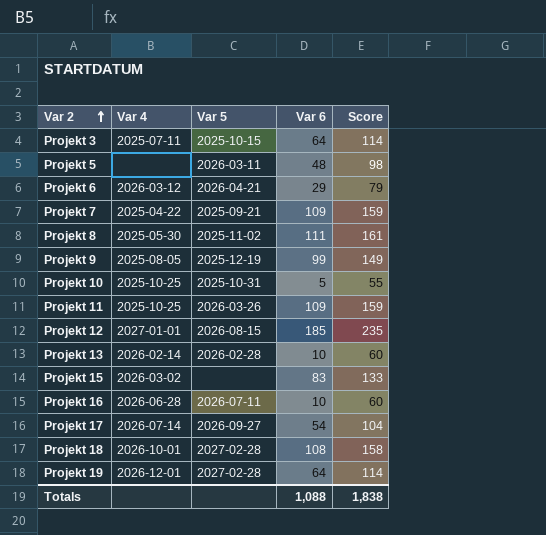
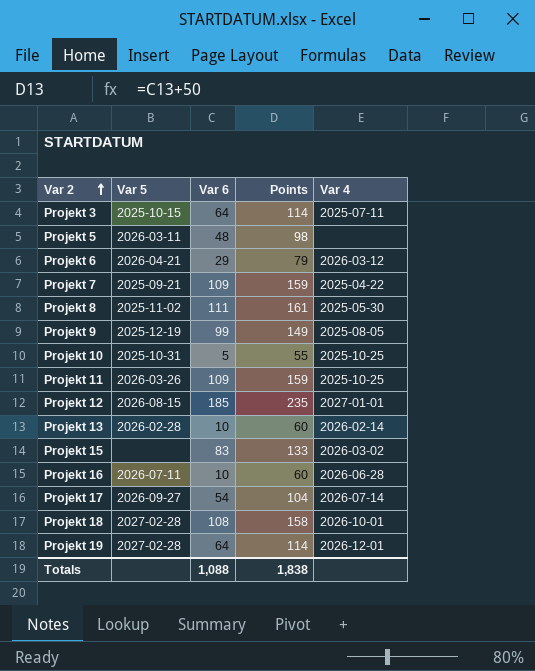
column name: Score -> Points
column Var 4 | position: 2 -> 5

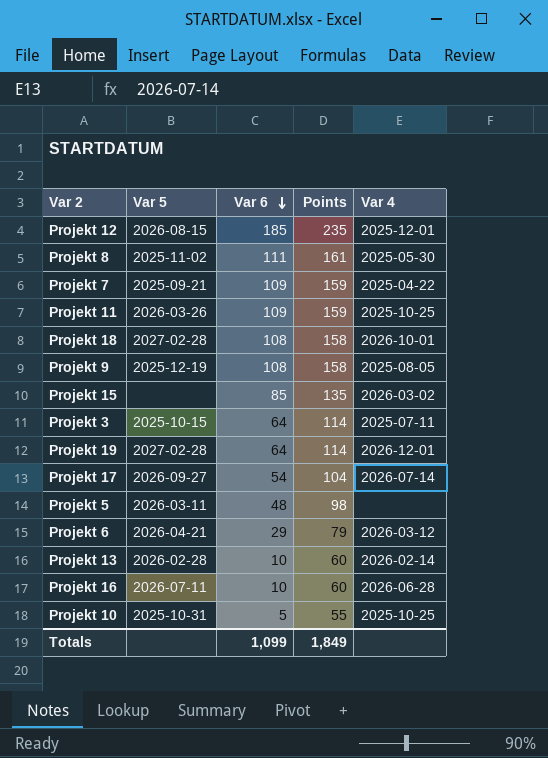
row order: Var 2 ascending -> Var 6 descending
Projekt 12 | Var 4: 2027-01-01 -> 2025-12-01
Projekt 9 | Var 6: 99 -> 108
Projekt 9 | Points: 149 -> 158
Projekt 15 | Var 6: 83 -> 85
Projekt 15 | Points: 133 -> 135
Totals | Var 6: 1,088 -> 1,099
Totals | Points: 1,838 -> 1,849

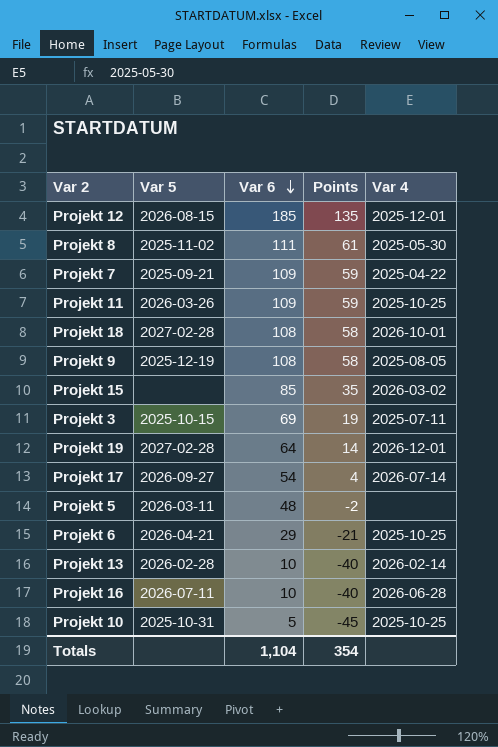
column Points | formula: [Var 6] + 50 -> [Var 6] - 50
Projekt 3 | Var 6: 64 -> 69
Projekt 6 | Var 4: 2026-03-12 -> 2025-10-25
Totals | Var 6: 1,099 -> 1,104
Totals | Points: 1,849 -> 354

